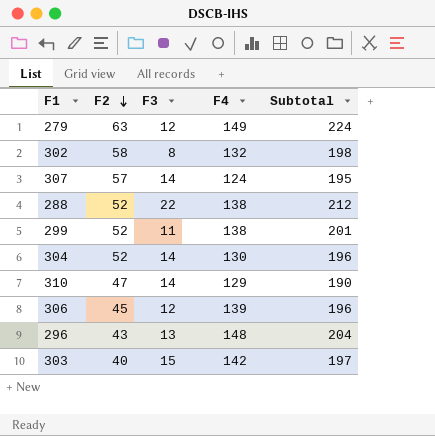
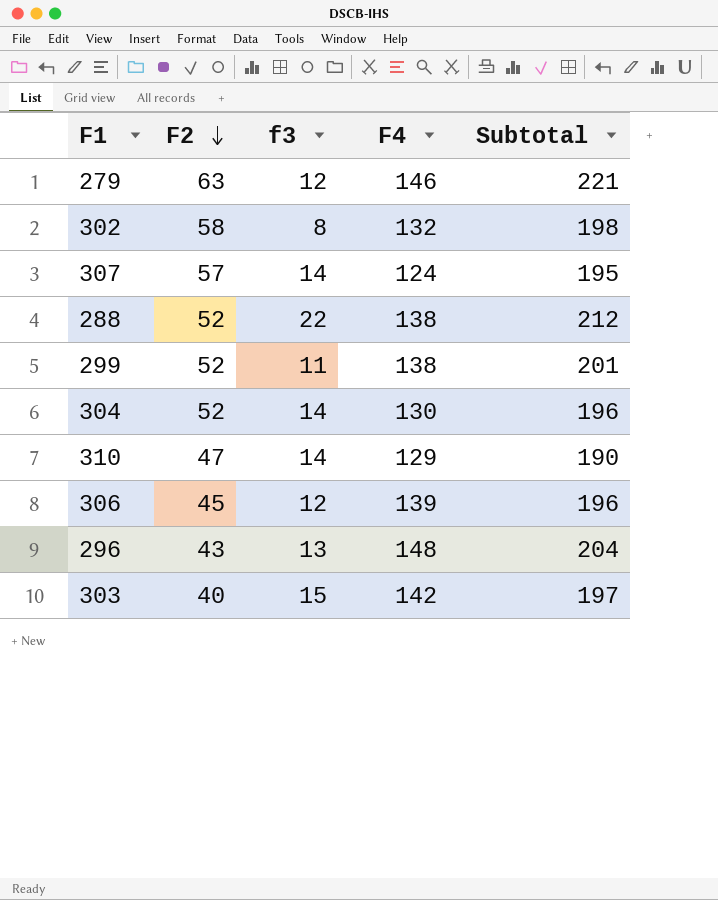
column name: F3 -> f3
279 | F4: 149 -> 146
279 | Subtotal: 224 -> 221

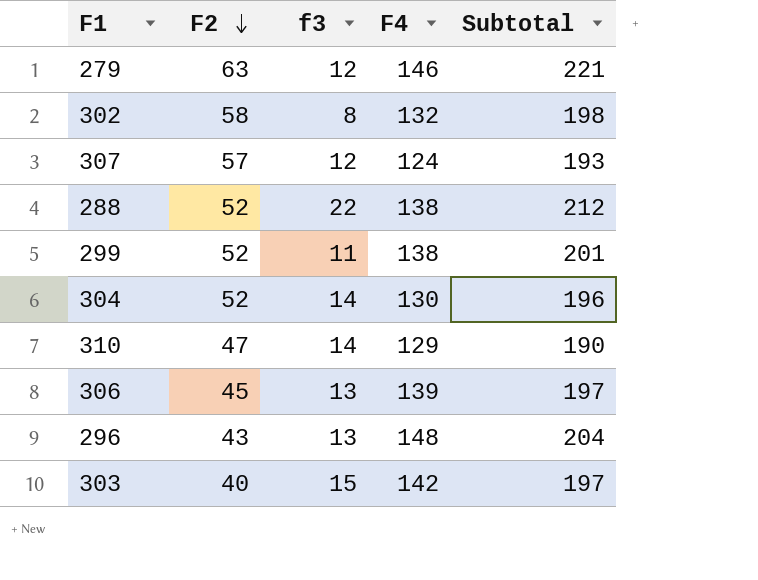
307 | f3: 14 -> 12
307 | Subtotal: 195 -> 193
306 | f3: 12 -> 13
306 | Subtotal: 196 -> 197

